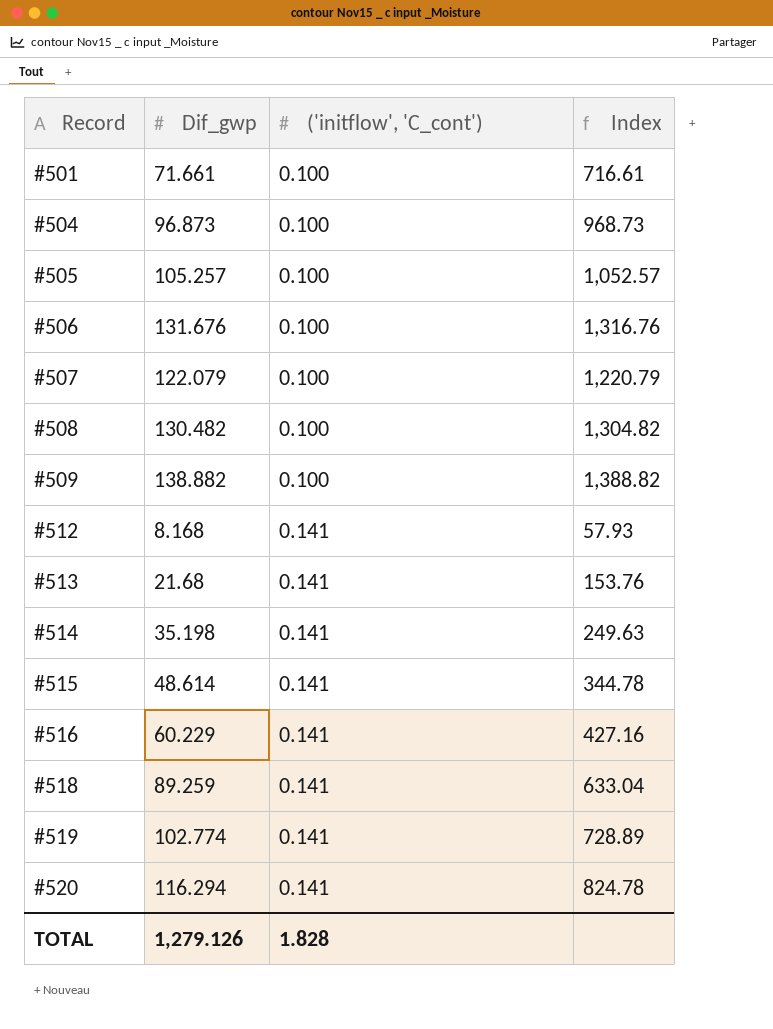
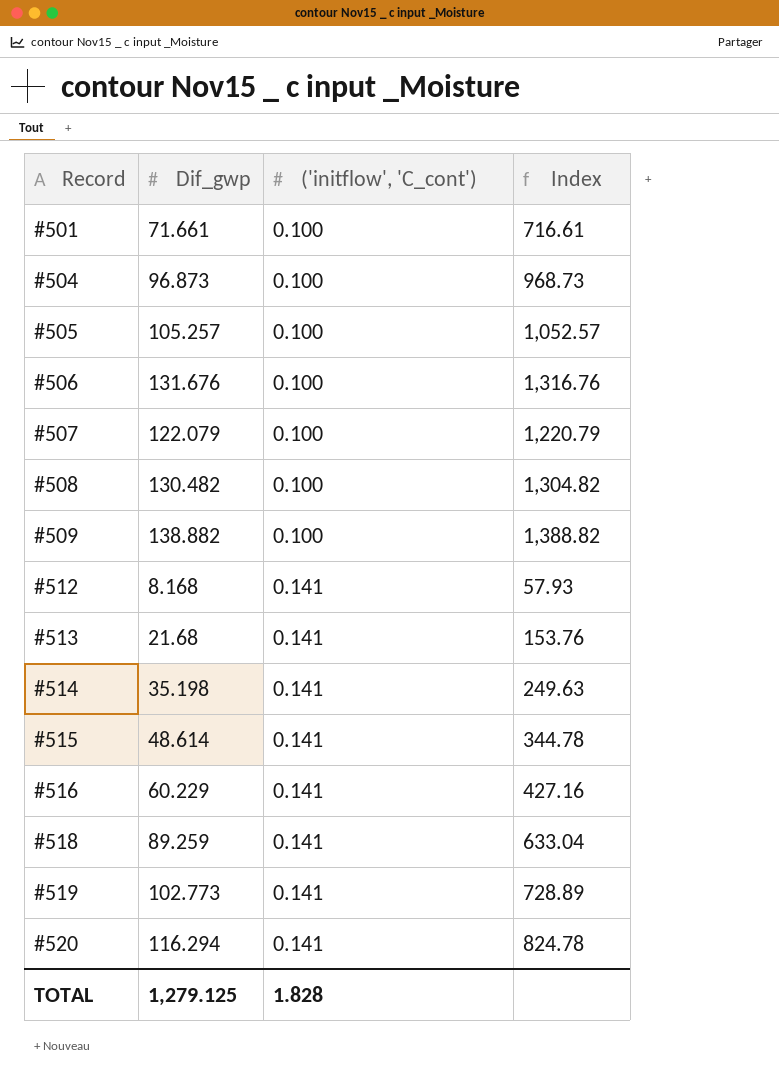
#519 | Dif_gwp: 102.774 -> 102.773
TOTAL | Dif_gwp: 1,279.126 -> 1,279.125

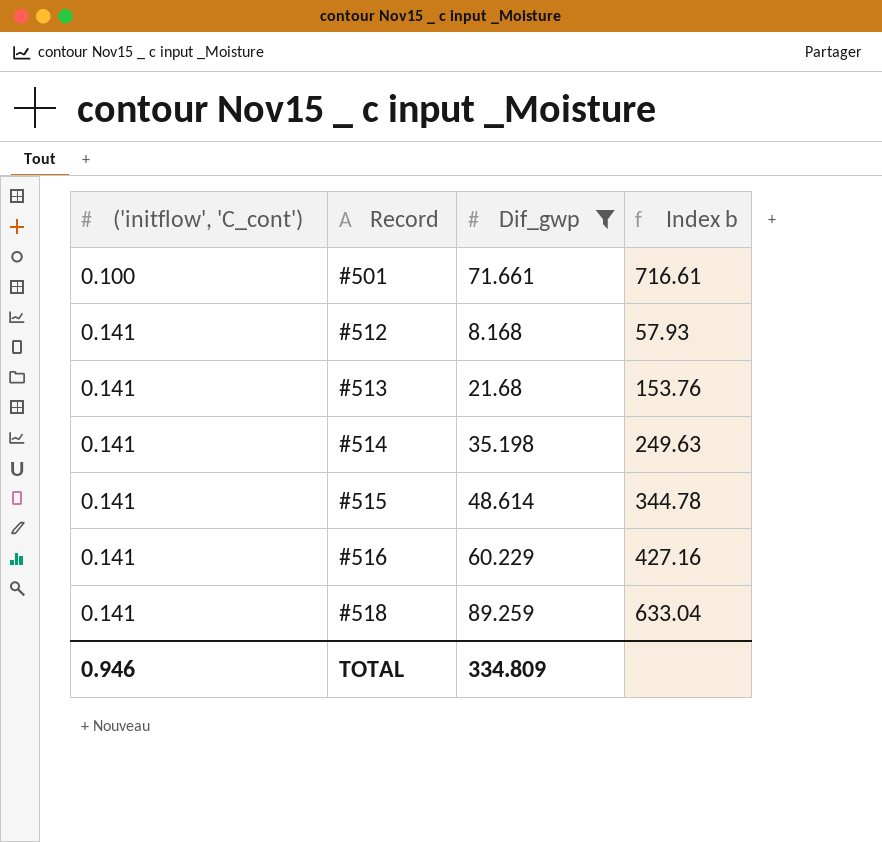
filter: none -> Dif_gwp <= 89.259
column ('initflow', 'C_cont') | position: 3 -> 1
column name: Index -> Index b
TOTAL | ('initflow', 'C_cont'): 1.828 -> 0.946
TOTAL | Dif_gwp: 1,279.125 -> 334.809

